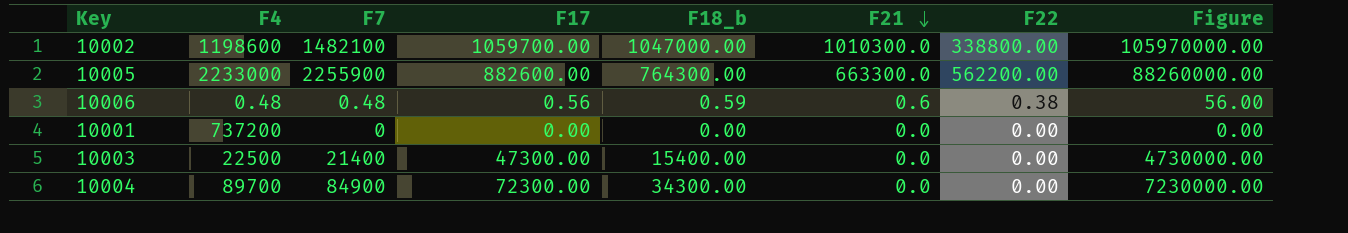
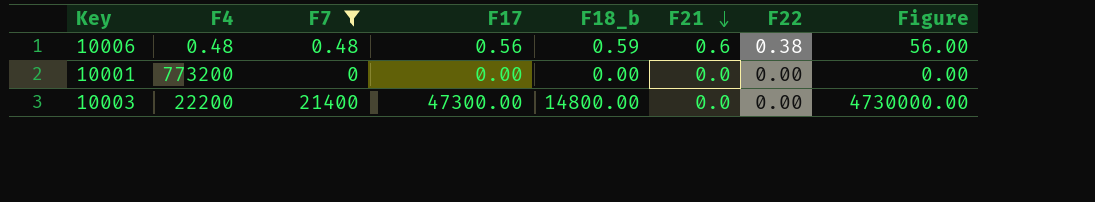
filter: none -> F7 <= 21400
10001 | F4: 737200 -> 773200
10003 | F4: 22500 -> 22200
10003 | F18_b: 15400.00 -> 14800.00

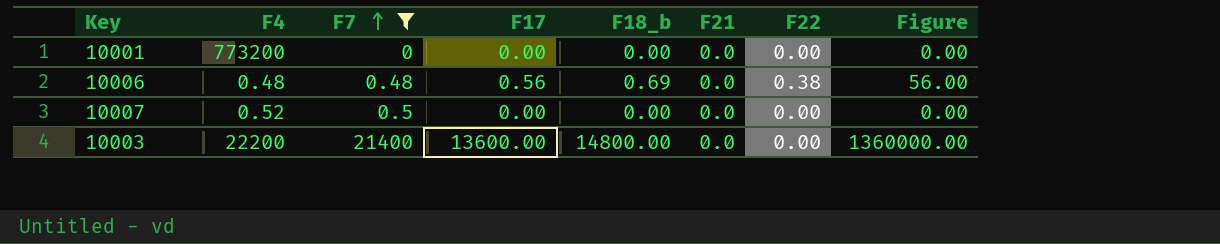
row order: F21 descending -> F7 ascending
10006 | F18_b: 0.59 -> 0.69
10006 | F21: 0.6 -> 0.0
row 10007: none -> 0.52 | 0.5 | 0.00 | 0.00 | 0.0 | 0.00 | 0.00
10003 | F17: 47300.00 -> 13600.00
10003 | Figure: 4730000.00 -> 1360000.00

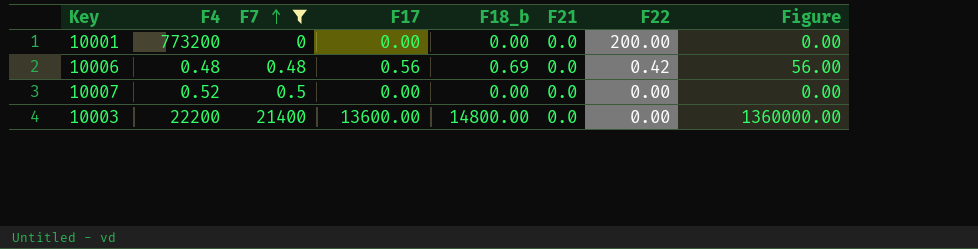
10001 | F22: 0.00 -> 200.00
10006 | F22: 0.38 -> 0.42

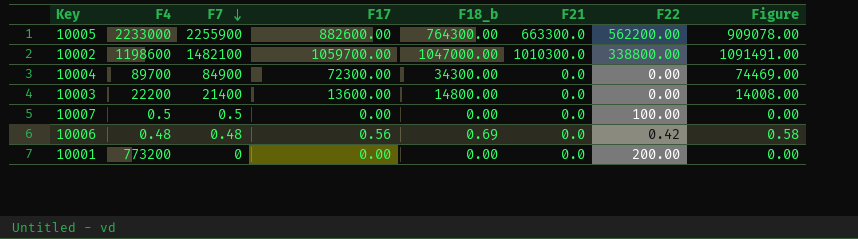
filter: F7 <= 21400 -> none
row order: F7 ascending -> F7 descending
column Figure | formula: [F17] * 100 -> [F17] * 1.03
10007 | F4: 0.52 -> 0.5
10007 | F22: 0.00 -> 100.00

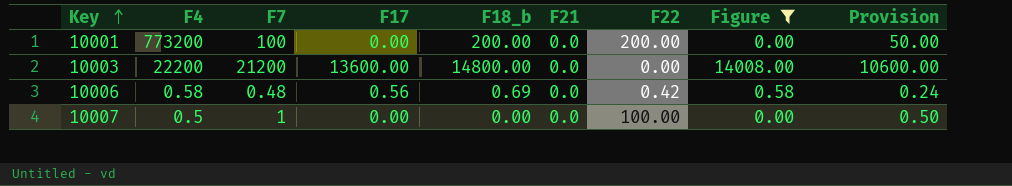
filter: none -> Figure <= 14008.00
row order: F7 descending -> Key ascending
column Provision | formula: none -> [F7] * 0.5
10001 | F7: 0 -> 100
10001 | F18_b: 0.00 -> 200.00
10003 | F7: 21400 -> 21200
10006 | F4: 0.48 -> 0.58
10007 | F7: 0.5 -> 1

